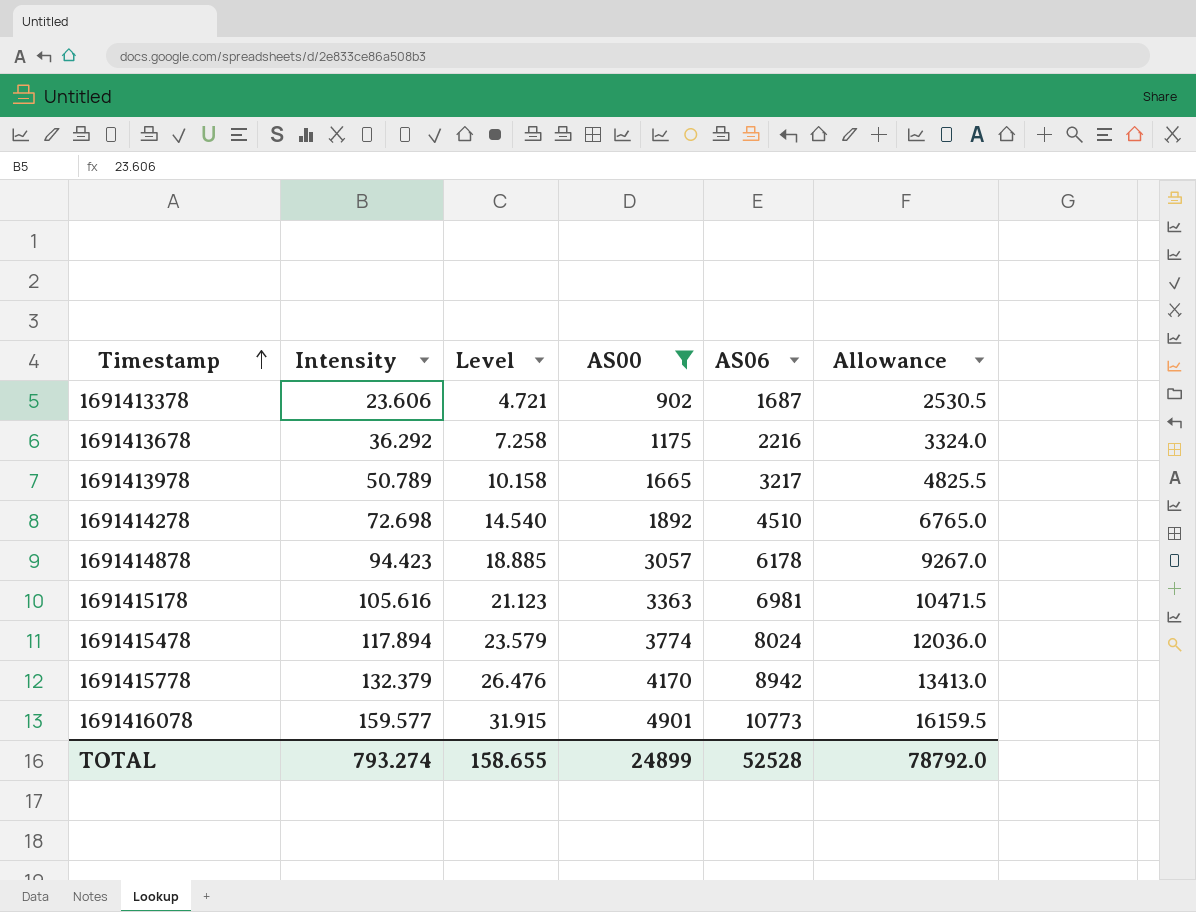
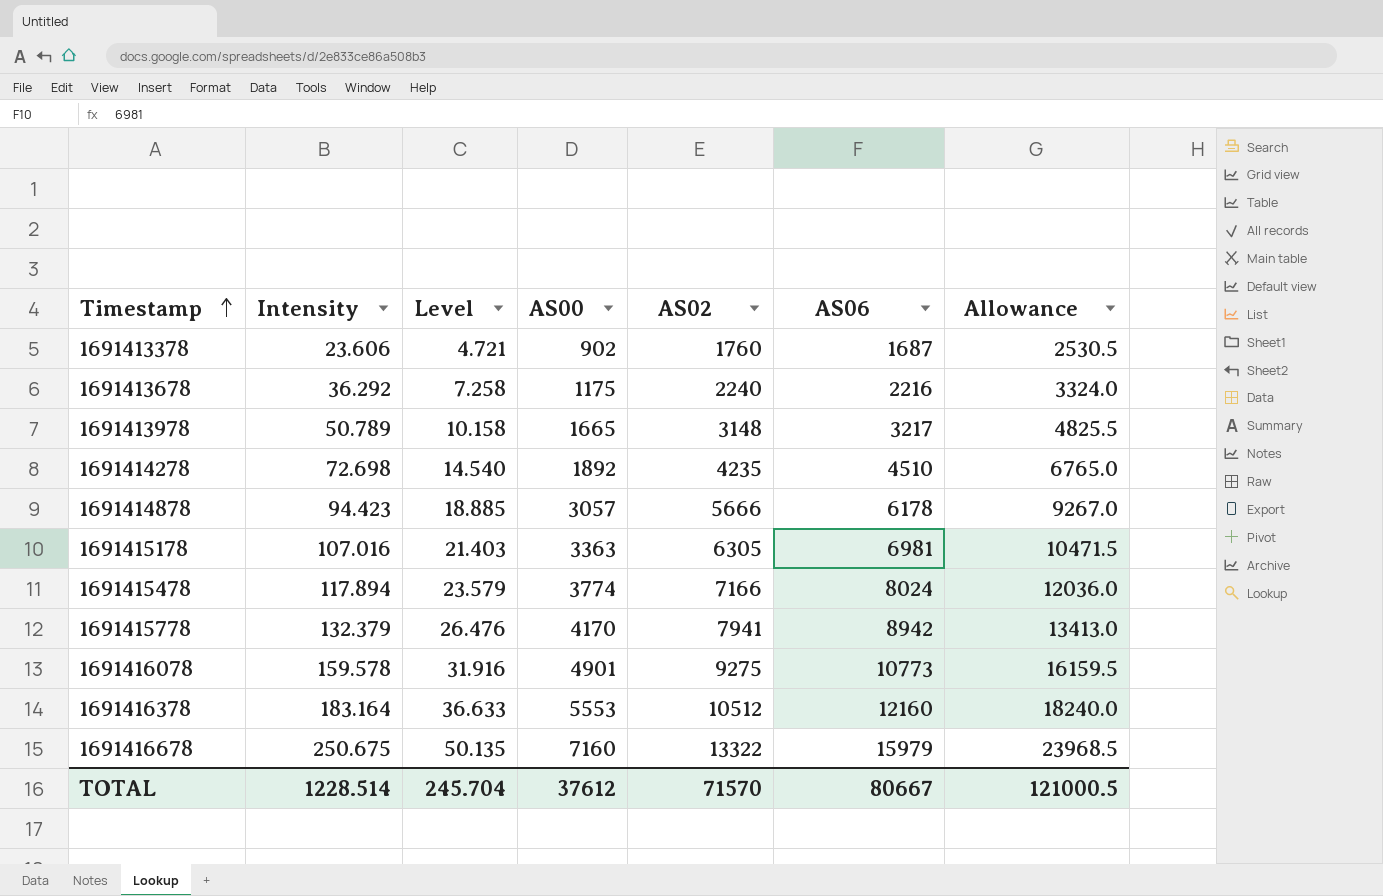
filter: AS00 <= 4901 -> none
column AS02 | position: none -> 5
1691415178 | Intensity: 105.616 -> 107.016
1691415178 | Level: 21.123 -> 21.403
1691416078 | Intensity: 159.577 -> 159.578
1691416078 | Level: 31.915 -> 31.916
TOTAL | Intensity: 793.274 -> 1228.514
TOTAL | Level: 158.655 -> 245.704
TOTAL | AS00: 24899 -> 37612
TOTAL | AS06: 52528 -> 80667
TOTAL | Allowance: 78792.0 -> 121000.5

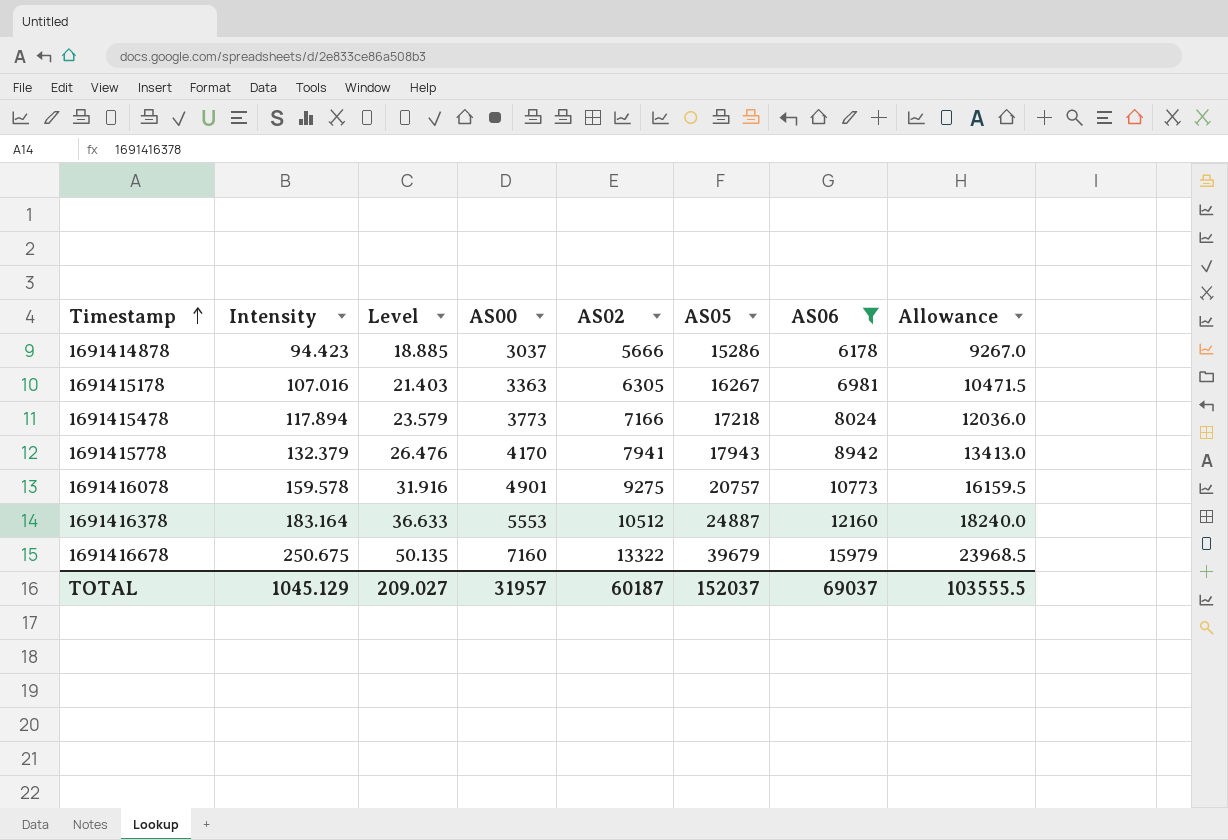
filter: none -> AS06 >= 6178
column AS05 | position: none -> 6
1691414878 | AS00: 3057 -> 3037
1691415478 | AS00: 3774 -> 3773
TOTAL | Intensity: 1228.514 -> 1045.129
TOTAL | Level: 245.704 -> 209.027
TOTAL | AS00: 37612 -> 31957
TOTAL | AS02: 71570 -> 60187
TOTAL | AS06: 80667 -> 69037
TOTAL | Allowance: 121000.5 -> 103555.5

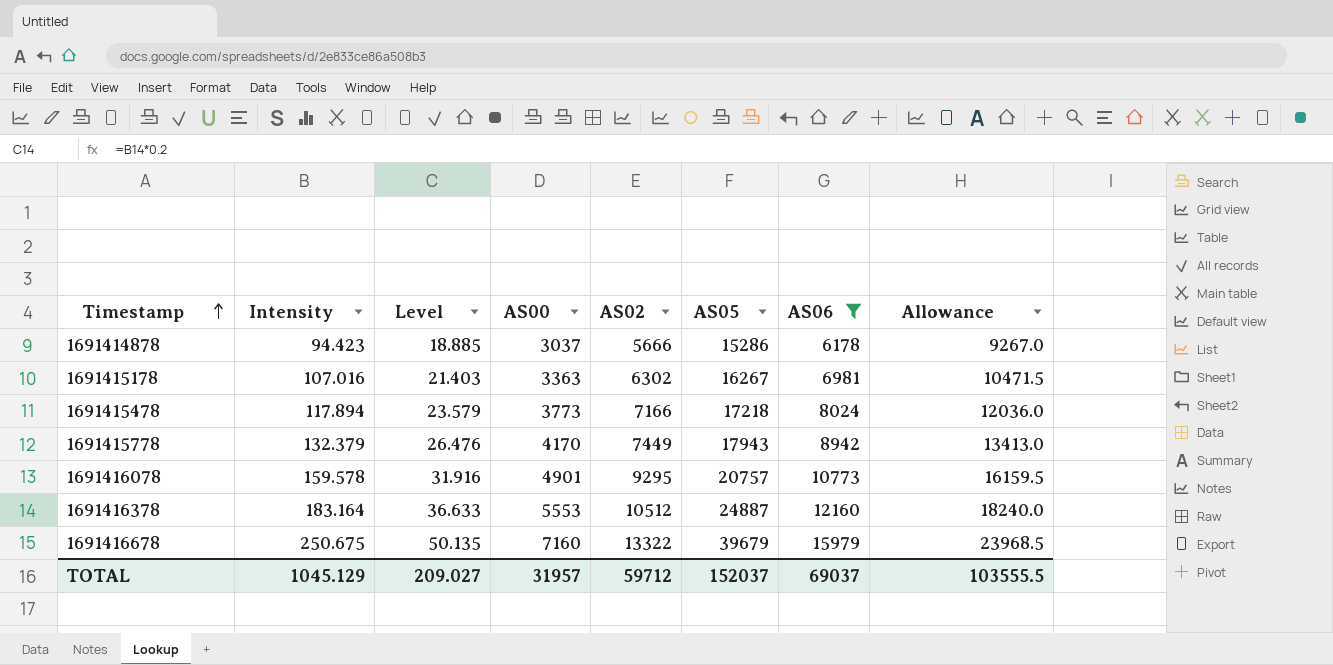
1691415178 | AS02: 6305 -> 6302
1691415778 | AS02: 7941 -> 7449
1691416078 | AS02: 9275 -> 9295
TOTAL | AS02: 60187 -> 59712

